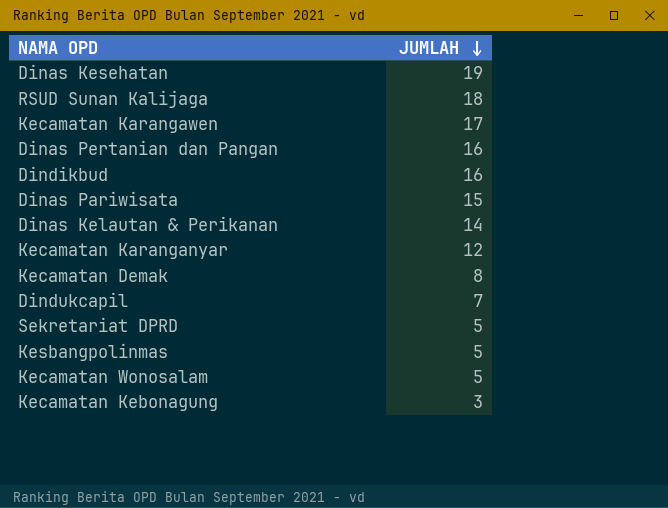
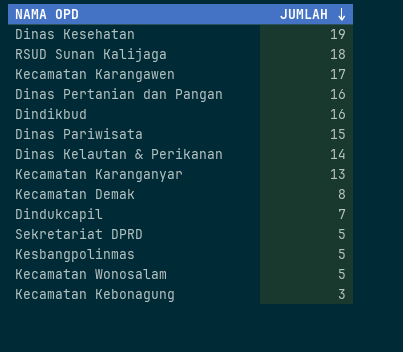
Kecamatan Karanganyar | JUMLAH: 12 -> 13

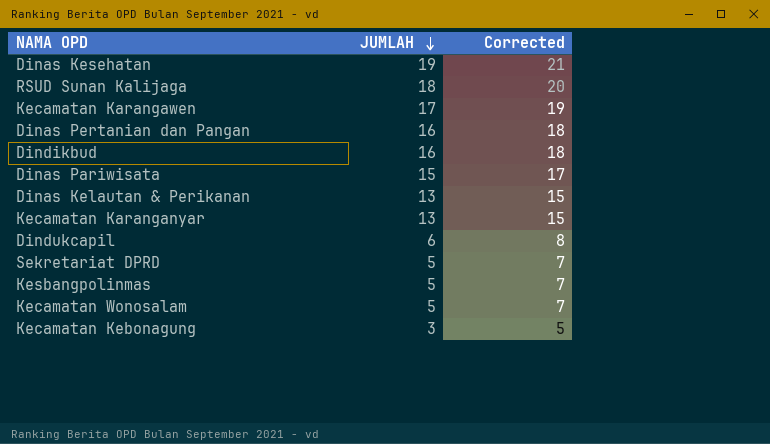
column Corrected | formula: none -> [JUMLAH] + 2
row Kecamatan Demak: 8 -> none
Dinas Kelautan & Perikanan | JUMLAH: 14 -> 13
Dindukcapil | JUMLAH: 7 -> 6

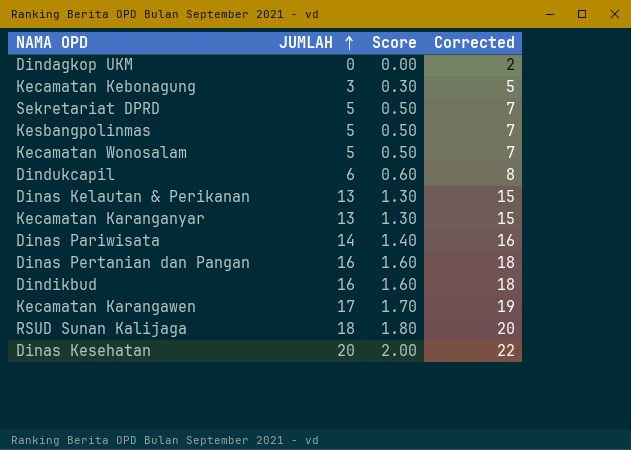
row order: JUMLAH descending -> JUMLAH ascending
column Score | formula: none -> [JUMLAH] * 0.1
row Dindagkop UKM: none -> 0 | 0.00 | 2
Dinas Pariwisata | JUMLAH: 15 -> 14
Dinas Pariwisata | Corrected: 17 -> 16
Dinas Kesehatan | JUMLAH: 19 -> 20
Dinas Kesehatan | Corrected: 21 -> 22

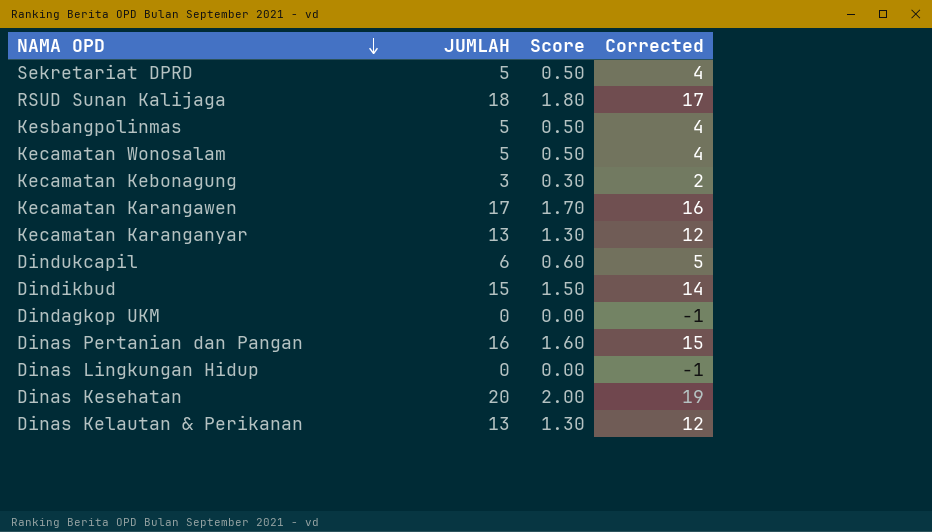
row order: JUMLAH ascending -> NAMA OPD descending
column Corrected | formula: [JUMLAH] + 2 -> [JUMLAH] - 1
row Dinas Pariwisata: 14 | 1.40 | 16 -> none
Dindikbud | JUMLAH: 16 -> 15
Dindikbud | Score: 1.60 -> 1.50
row Dinas Lingkungan Hidup: none -> 0 | 0.00 | -1

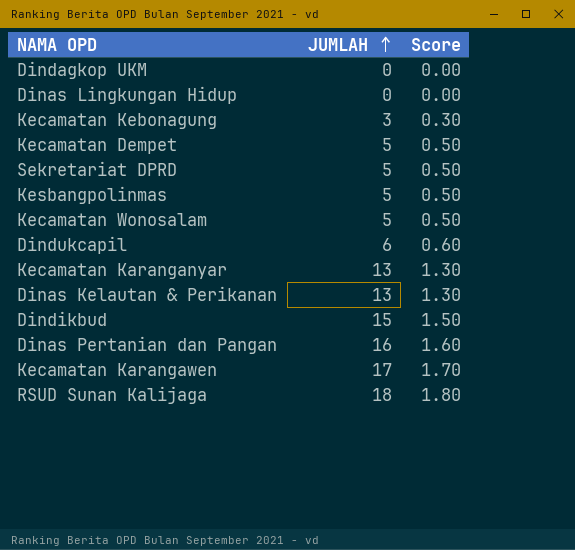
row order: NAMA OPD descending -> JUMLAH ascending
column Corrected | formula: [JUMLAH] - 1 -> none
row Dinas Kesehatan: 20 | 2.00 | 19 -> none
row Kecamatan Dempet: none -> 5 | 0.50

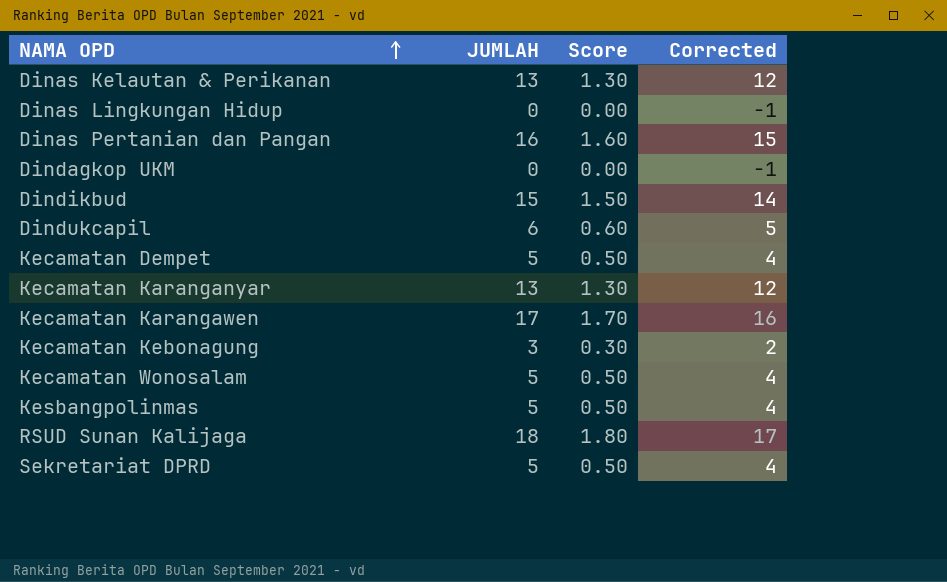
row order: JUMLAH ascending -> NAMA OPD ascending
column Corrected | formula: none -> [JUMLAH] - 1

